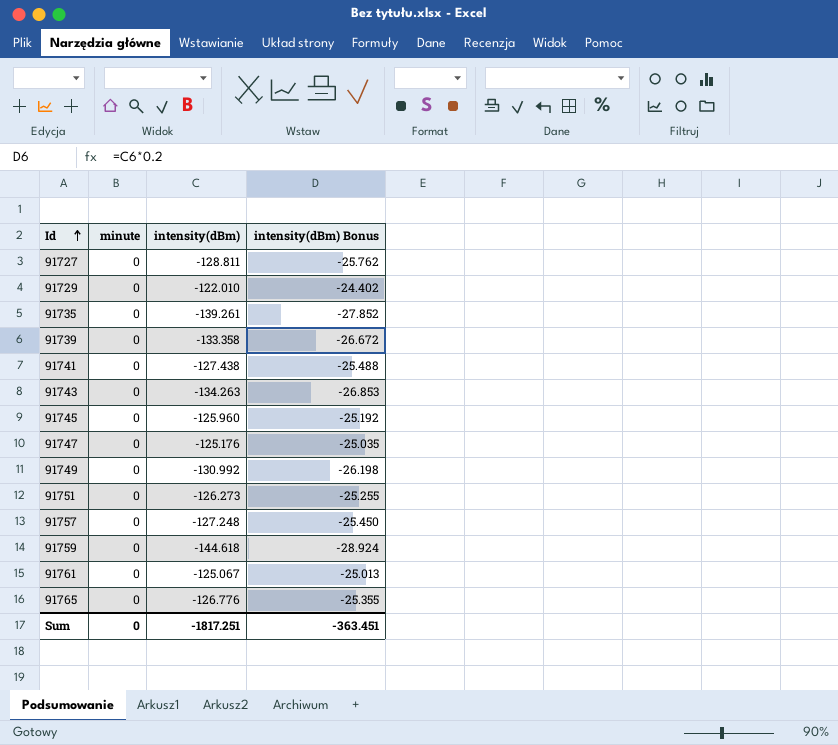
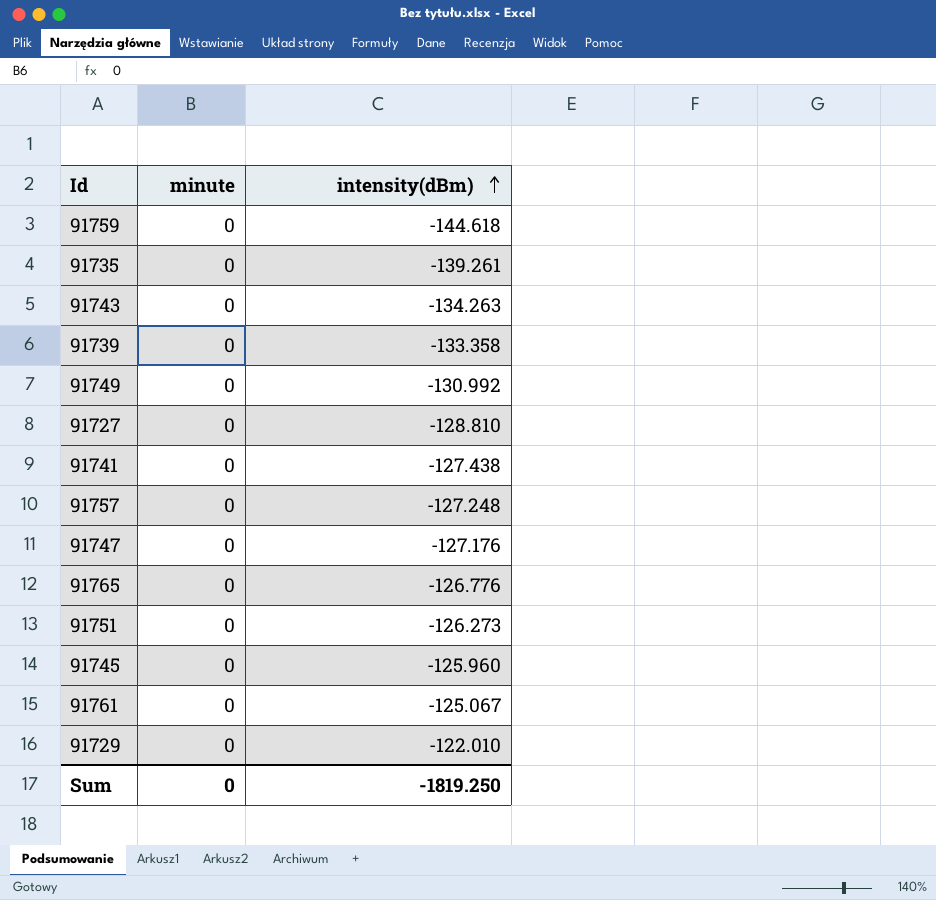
row order: Id ascending -> intensity(dBm) ascending
column intensity(dBm) Bonus | formula: [intensity(dBm)] * 0.2 -> none
91727 | intensity(dBm): -128.811 -> -128.810
91747 | intensity(dBm): -125.176 -> -127.176
Sum | intensity(dBm): -1817.251 -> -1819.250

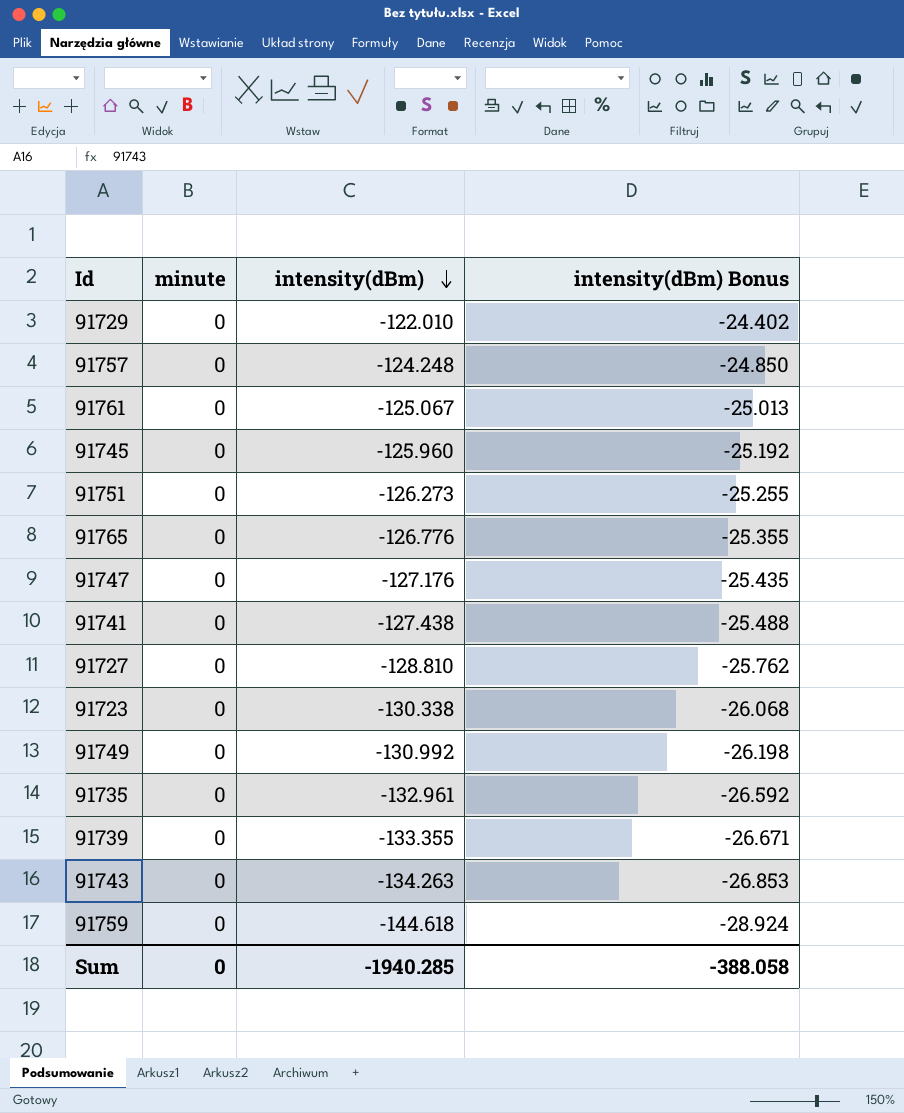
row order: intensity(dBm) ascending -> intensity(dBm) descending
column intensity(dBm) Bonus | formula: none -> [intensity(dBm)] * 0.2
91757 | intensity(dBm): -127.248 -> -124.248
row 91723: none -> 0 | -130.338 | -26.068
91735 | intensity(dBm): -139.261 -> -132.961
91739 | intensity(dBm): -133.358 -> -133.355
Sum | intensity(dBm): -1819.250 -> -1940.285

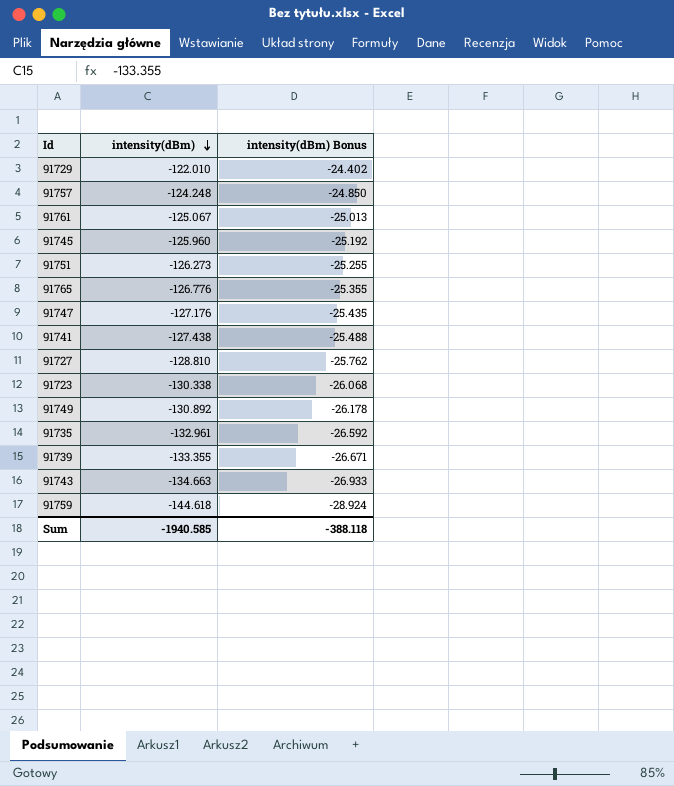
column minute | position: 2 -> none
91749 | intensity(dBm): -130.992 -> -130.892
91749 | intensity(dBm) Bonus: -26.198 -> -26.178
91743 | intensity(dBm): -134.263 -> -134.663
91743 | intensity(dBm) Bonus: -26.853 -> -26.933
Sum | intensity(dBm): -1940.285 -> -1940.585
Sum | intensity(dBm) Bonus: -388.058 -> -388.118

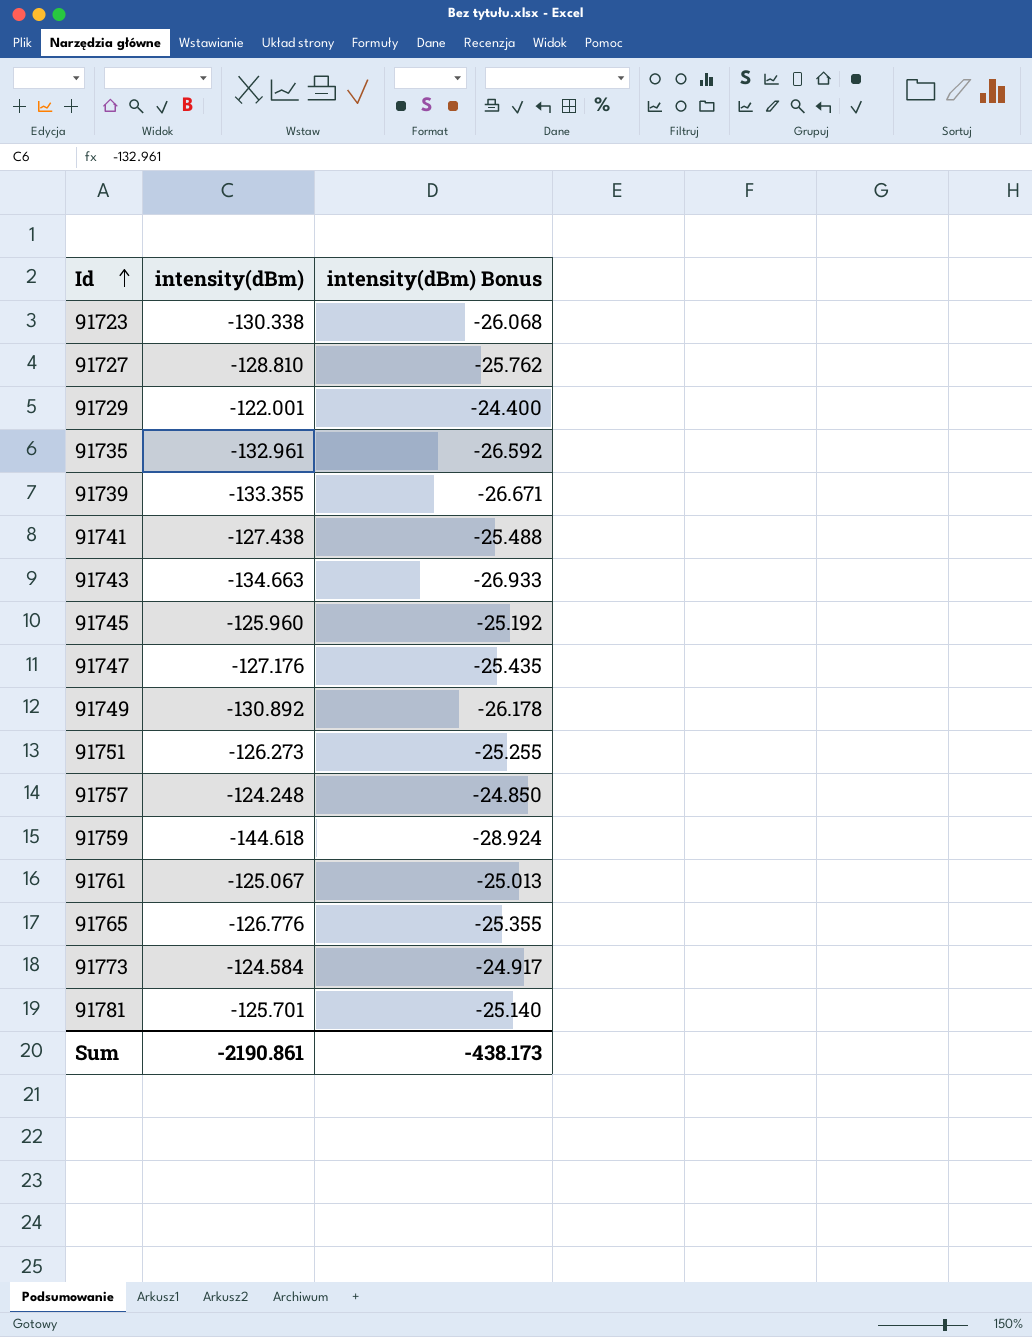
row order: intensity(dBm) descending -> Id ascending
91729 | intensity(dBm): -122.010 -> -122.001
91729 | intensity(dBm) Bonus: -24.402 -> -24.400
row 91773: none -> -124.584 | -24.917
row 91781: none -> -125.701 | -25.140
Sum | intensity(dBm): -1940.585 -> -2190.861
Sum | intensity(dBm) Bonus: -388.118 -> -438.173

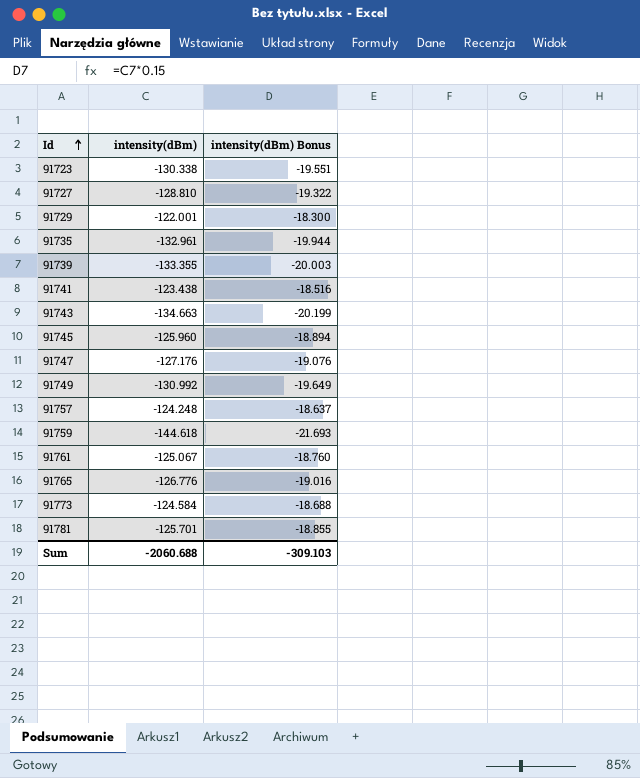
column intensity(dBm) Bonus | formula: [intensity(dBm)] * 0.2 -> [intensity(dBm)] * 0.15
row 91751: -126.273 | -25.255 -> none
91741 | intensity(dBm): -127.438 -> -123.438
91749 | intensity(dBm): -130.892 -> -130.992
Sum | intensity(dBm): -2190.861 -> -2060.688
Sum | intensity(dBm) Bonus: -438.173 -> -309.103

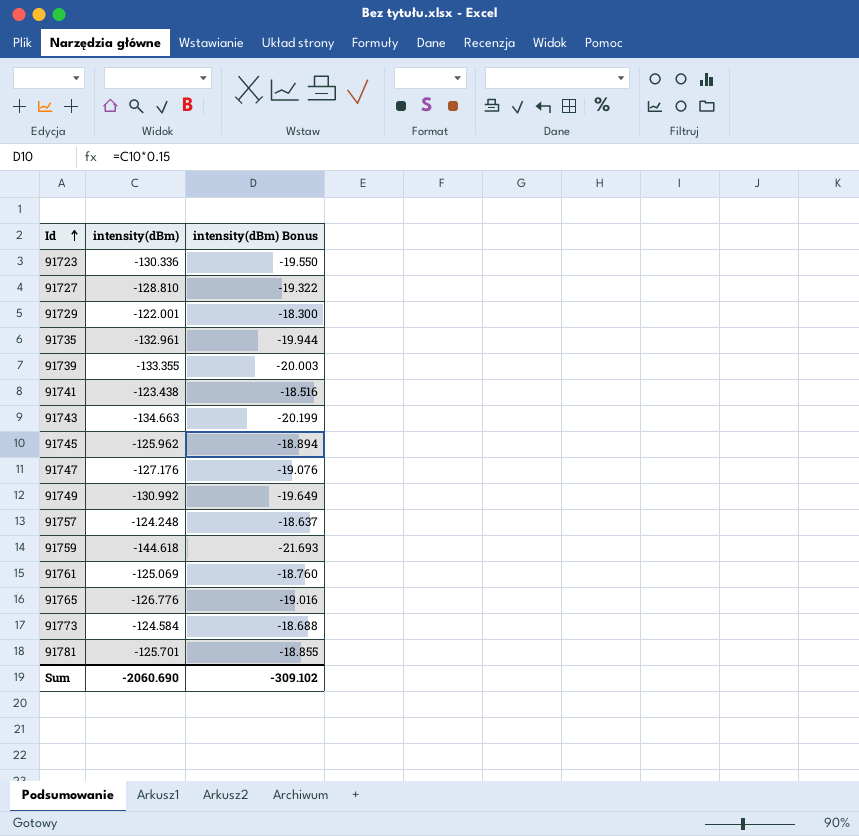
91723 | intensity(dBm): -130.338 -> -130.336
91723 | intensity(dBm) Bonus: -19.551 -> -19.550
91745 | intensity(dBm): -125.960 -> -125.962
91761 | intensity(dBm): -125.067 -> -125.069
Sum | intensity(dBm): -2060.688 -> -2060.690
Sum | intensity(dBm) Bonus: -309.103 -> -309.102

